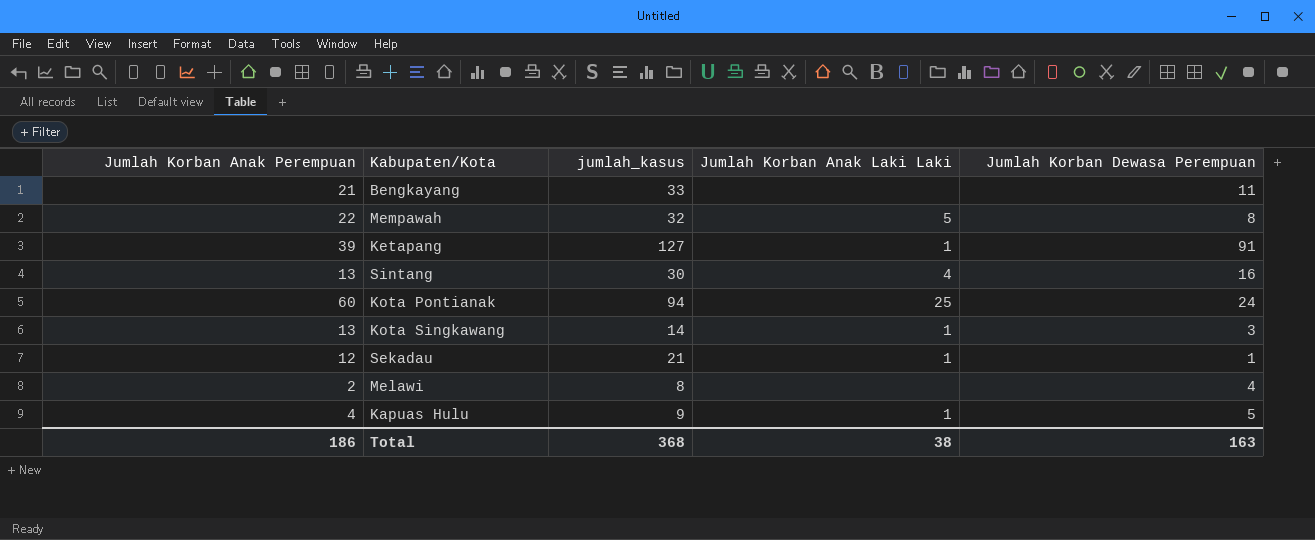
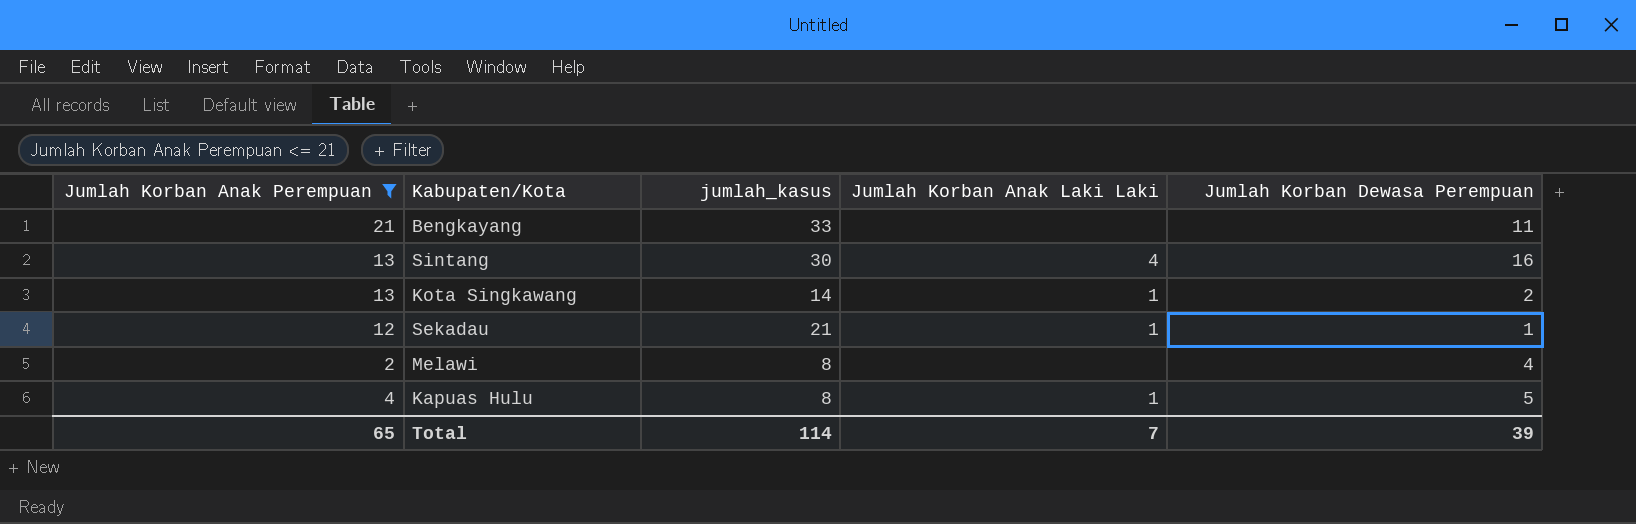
filter: none -> Jumlah Korban Anak Perempuan <= 21
Kota Singkawang | Jumlah Korban Dewasa Perempuan: 3 -> 2
Kapuas Hulu | jumlah_kasus: 9 -> 8
Total | Jumlah Korban Anak Perempuan: 186 -> 65
Total | jumlah_kasus: 368 -> 114
Total | Jumlah Korban Anak Laki Laki: 38 -> 7
Total | Jumlah Korban Dewasa Perempuan: 163 -> 39

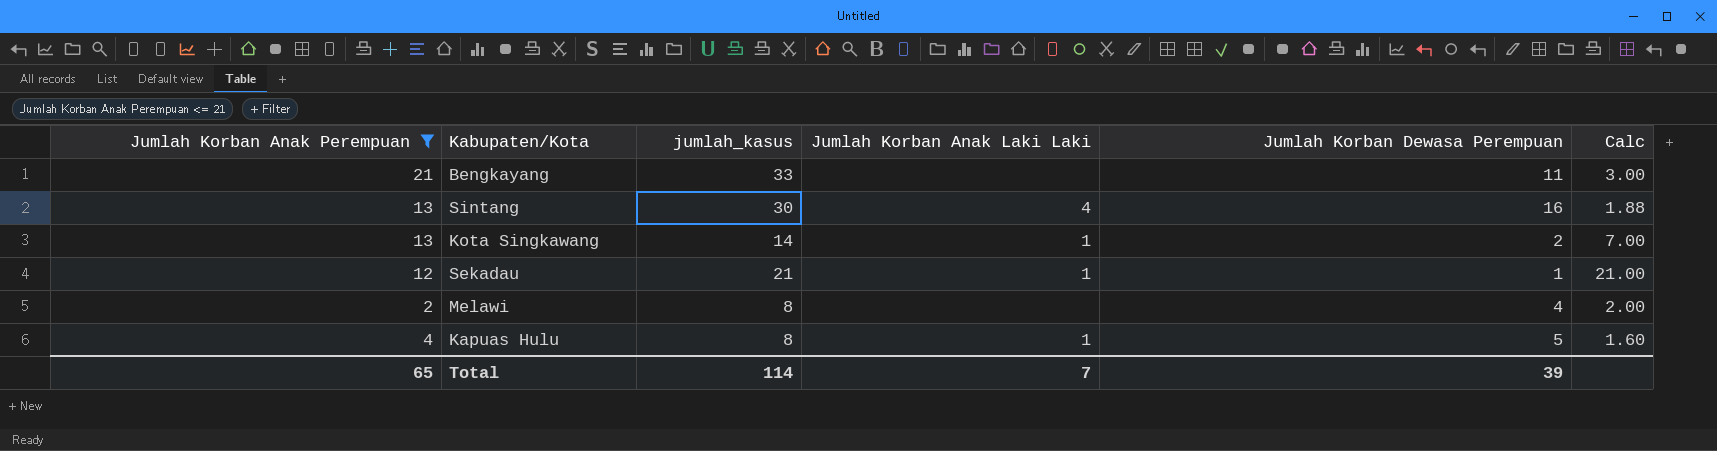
column Calc | formula: none -> [jumlah_kasus] / [Jumlah Korban Dewasa Perempuan]

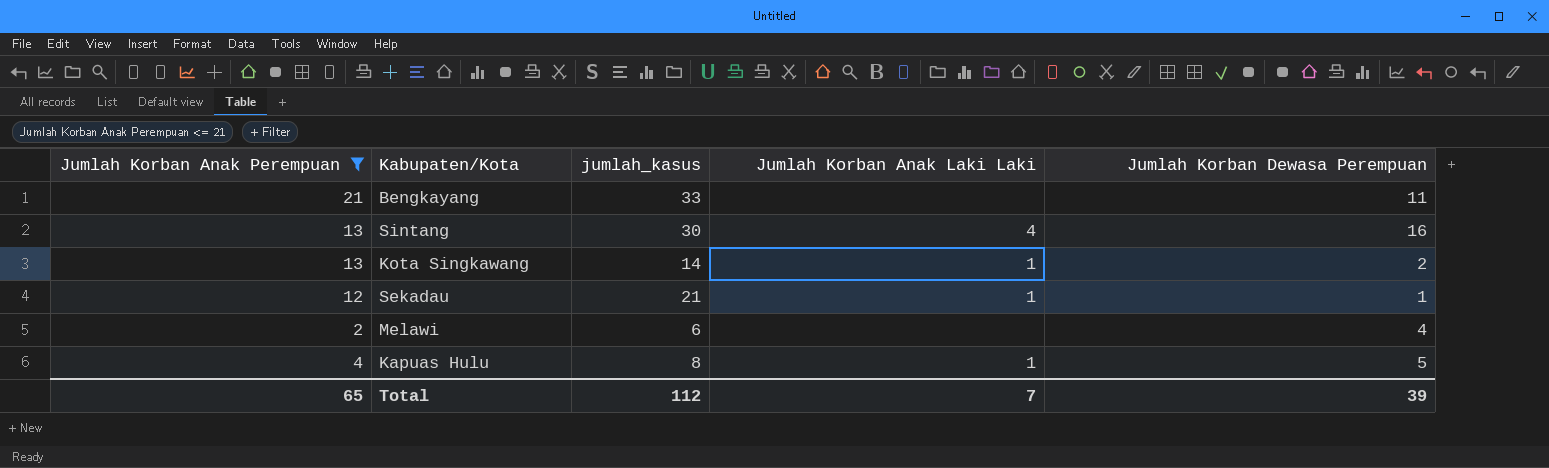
column Calc | formula: [jumlah_kasus] / [Jumlah Korban Dewasa Perempuan] -> none
Melawi | jumlah_kasus: 8 -> 6
Total | jumlah_kasus: 114 -> 112

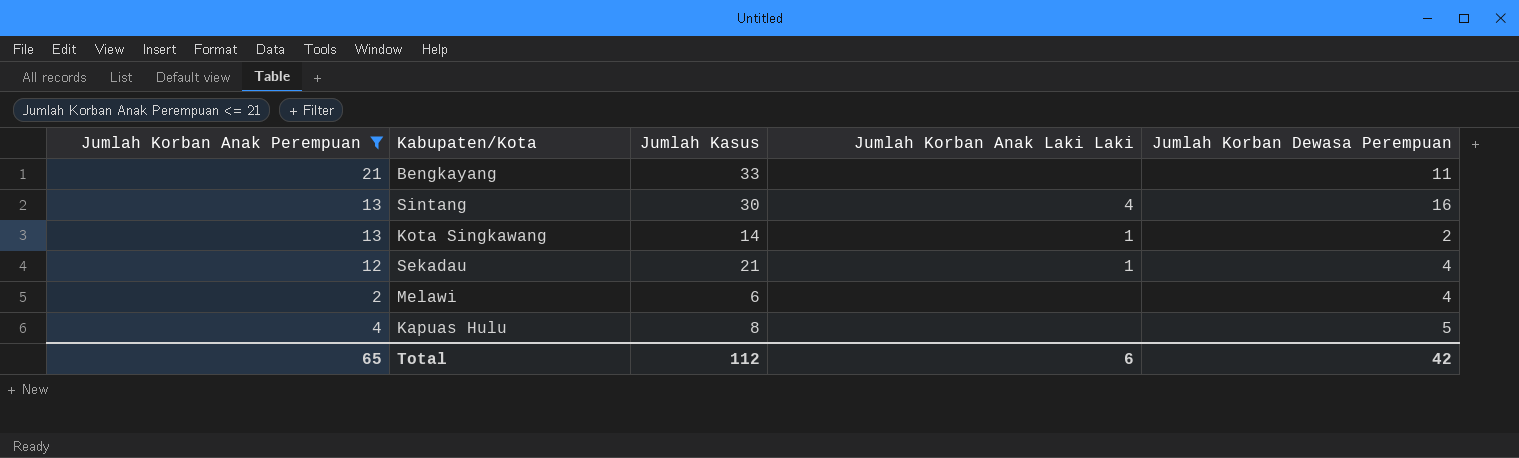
column name: jumlah_kasus -> Jumlah Kasus
Sekadau | Jumlah Korban Dewasa Perempuan: 1 -> 4
Kapuas Hulu | Jumlah Korban Anak Laki Laki: 1 -> none
Total | Jumlah Korban Anak Laki Laki: 7 -> 6
Total | Jumlah Korban Dewasa Perempuan: 39 -> 42

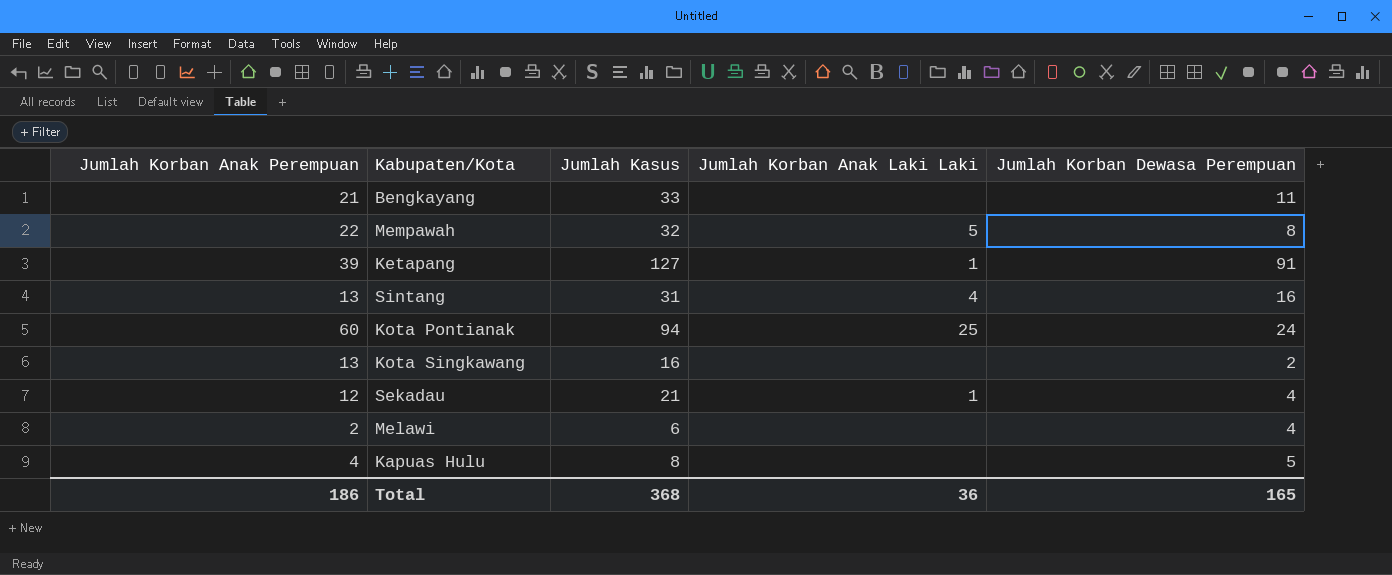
filter: Jumlah Korban Anak Perempuan <= 21 -> none
Sintang | Jumlah Kasus: 30 -> 31
Kota Singkawang | Jumlah Kasus: 14 -> 16
Kota Singkawang | Jumlah Korban Anak Laki Laki: 1 -> none
Total | Jumlah Korban Anak Perempuan: 65 -> 186
Total | Jumlah Kasus: 112 -> 368
Total | Jumlah Korban Anak Laki Laki: 6 -> 36
Total | Jumlah Korban Dewasa Perempuan: 42 -> 165

